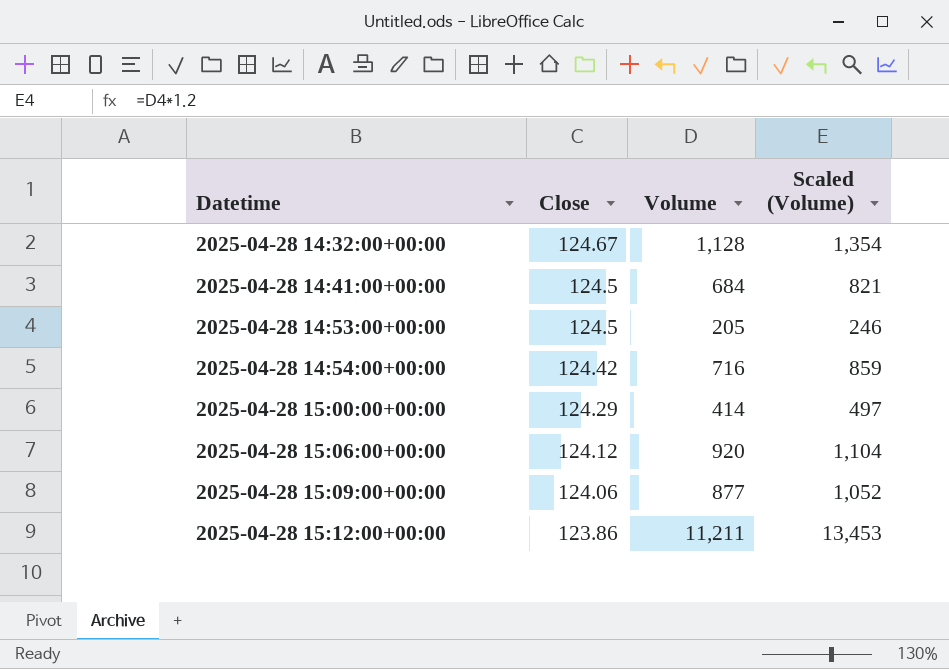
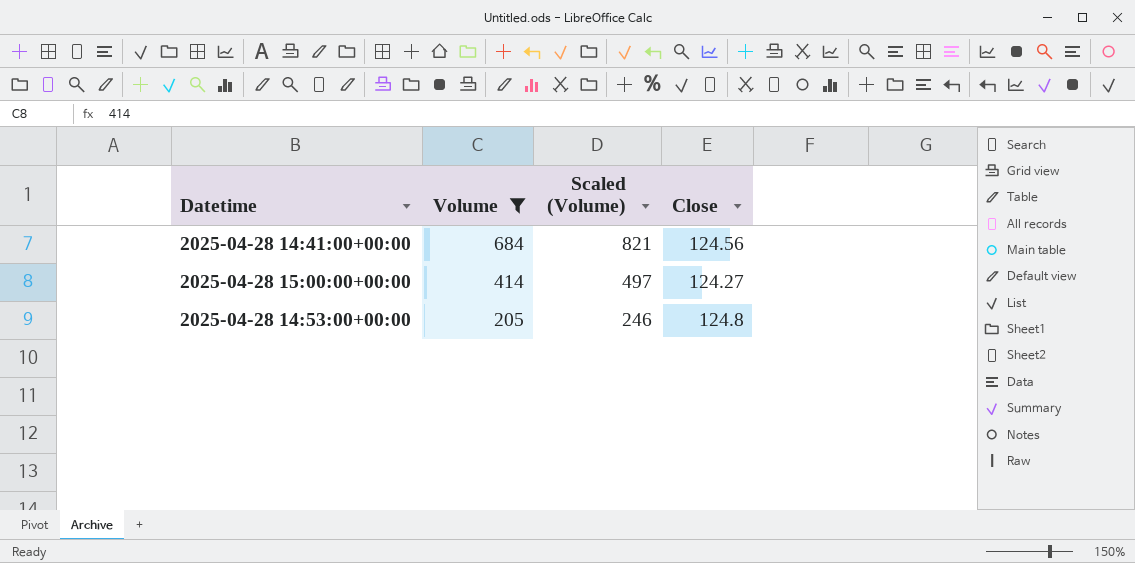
filter: none -> Volume <= 684
row order: Datetime ascending -> Volume descending
column Close | position: 2 -> 4
2025-04-28 14:41:00+00:00 | Close: 124.5 -> 124.56
2025-04-28 15:00:00+00:00 | Close: 124.29 -> 124.27
2025-04-28 14:53:00+00:00 | Close: 124.5 -> 124.8

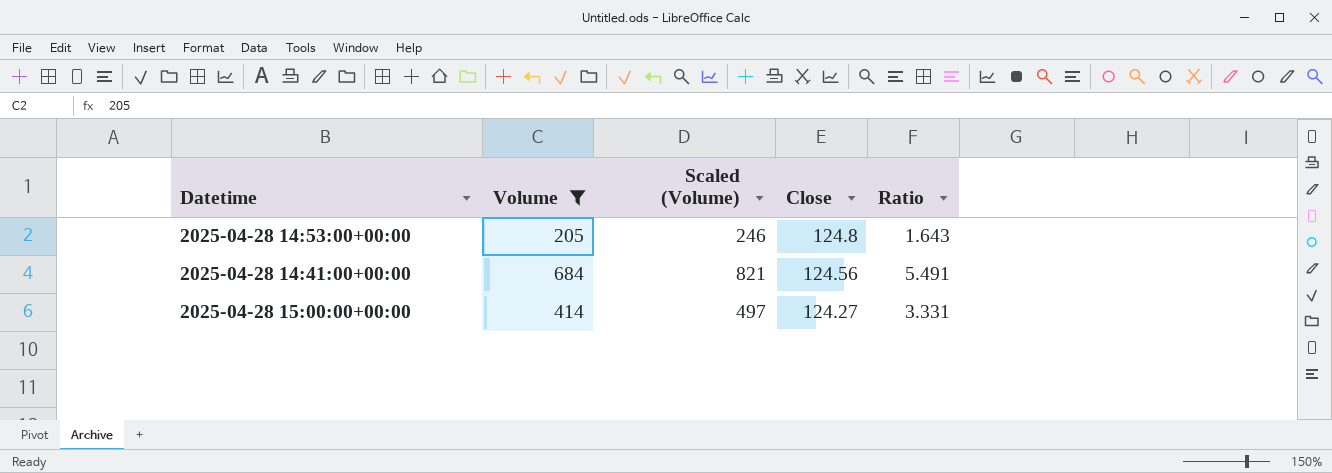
row order: Volume descending -> Close descending
column Ratio | formula: none -> [Volume] / [Close]

